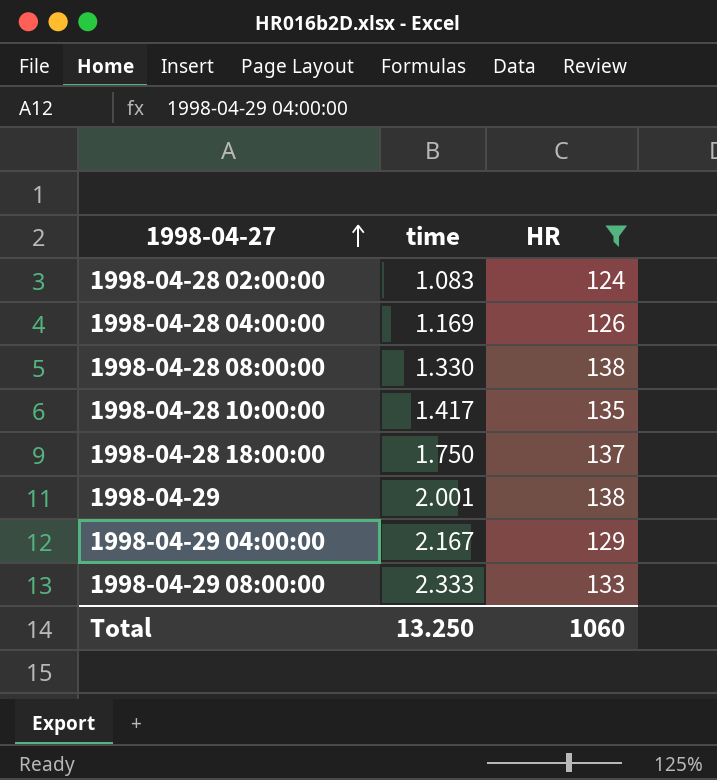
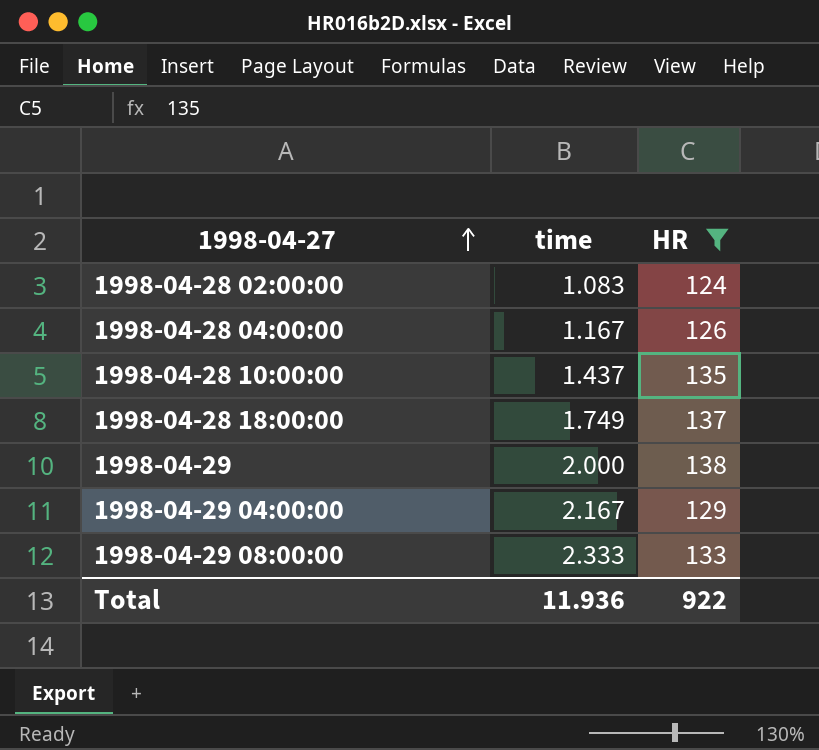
row 1998-04-28 08:00:00: 1.330 | 138 -> none
1998-04-28 04:00:00 | time: 1.169 -> 1.167
1998-04-28 10:00:00 | time: 1.417 -> 1.437
1998-04-28 18:00:00 | time: 1.750 -> 1.749
1998-04-29 | time: 2.001 -> 2.000
Total | time: 13.250 -> 11.936
Total | HR: 1060 -> 922

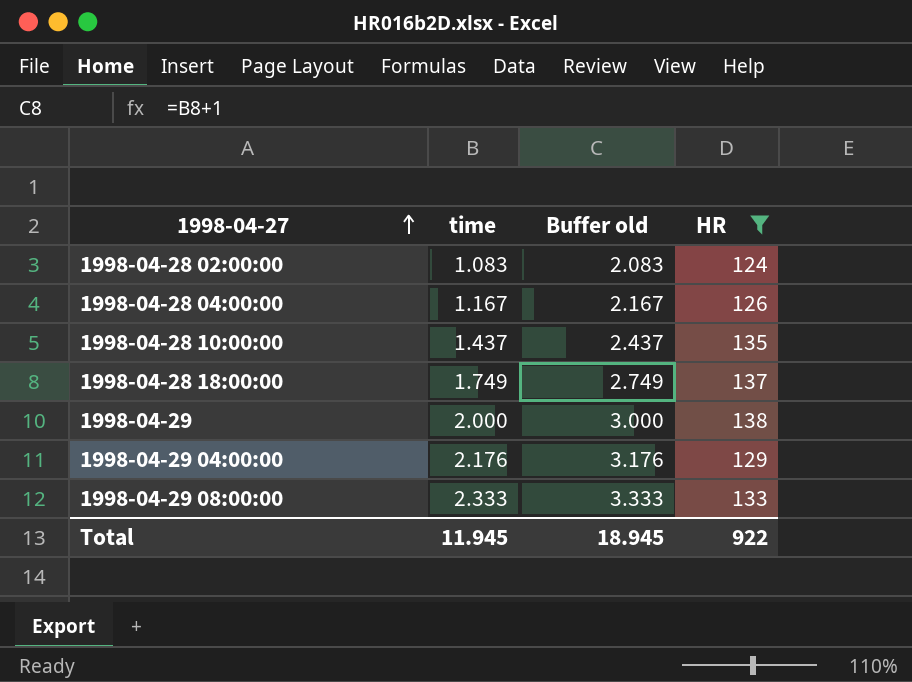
column Buffer old | formula: none -> [time] + 1
1998-04-29 04:00:00 | time: 2.167 -> 2.176
Total | time: 11.936 -> 11.945

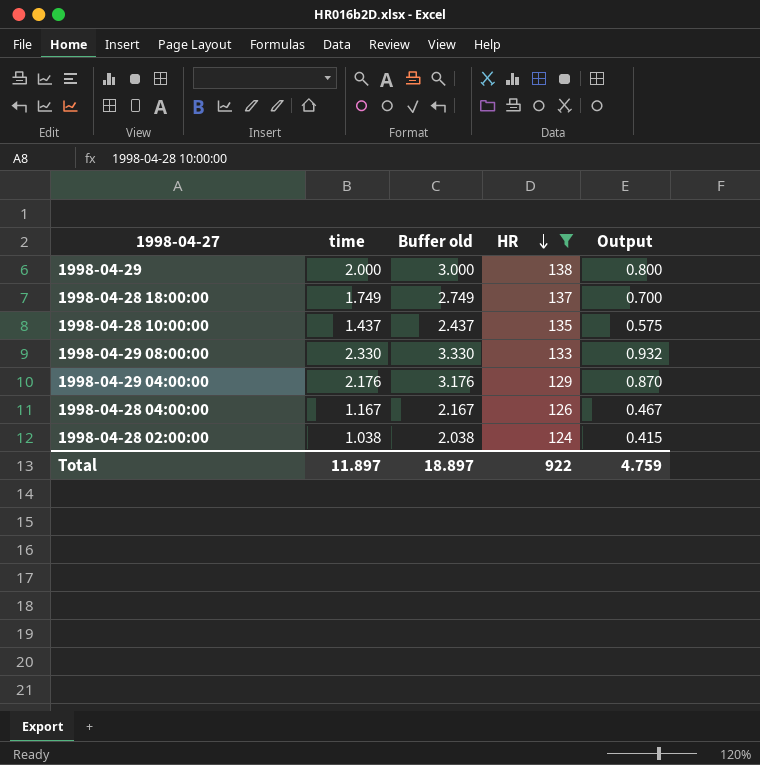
row order: 1998-04-27 ascending -> HR descending
column Output | formula: none -> [time] * 0.4
1998-04-29 08:00:00 | time: 2.333 -> 2.330
1998-04-29 08:00:00 | Buffer old: 3.333 -> 3.330
1998-04-28 02:00:00 | time: 1.083 -> 1.038
1998-04-28 02:00:00 | Buffer old: 2.083 -> 2.038
Total | time: 11.945 -> 11.897
Total | Buffer old: 18.945 -> 18.897

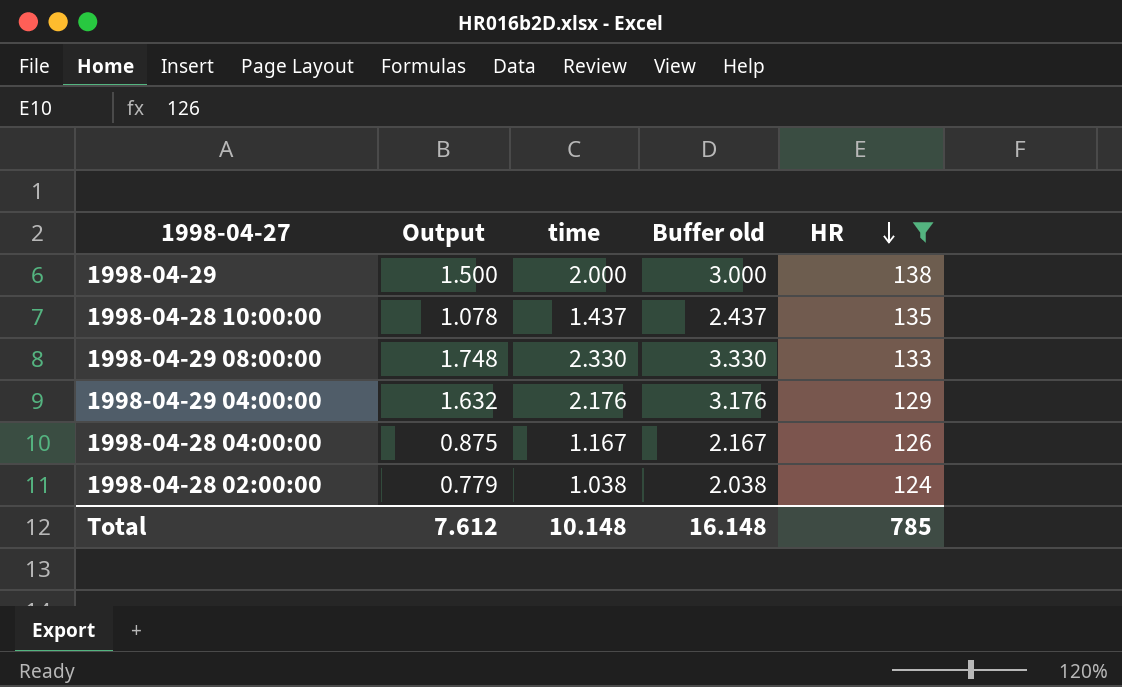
column Output | formula: [time] * 0.4 -> [time] * 0.75
column Output | position: 5 -> 2
row 1998-04-28 18:00:00: 1.749 | 2.749 | 137 | 0.700 -> none
Total | Output: 4.759 -> 7.612
Total | time: 11.897 -> 10.148
Total | Buffer old: 18.897 -> 16.148
Total | HR: 922 -> 785

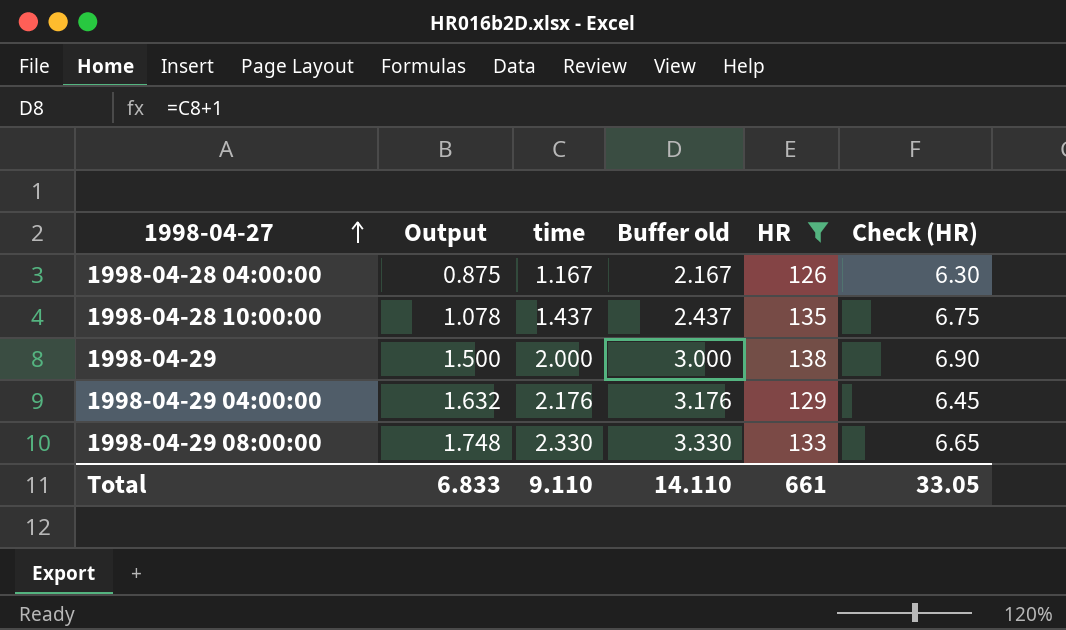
row order: HR descending -> 1998-04-27 ascending
column Check (HR) | formula: none -> [HR] * 0.05
row 1998-04-28 02:00:00: 0.779 | 1.038 | 2.038 | 124 -> none
Total | Output: 7.612 -> 6.833
Total | time: 10.148 -> 9.110
Total | Buffer old: 16.148 -> 14.110
Total | HR: 785 -> 661

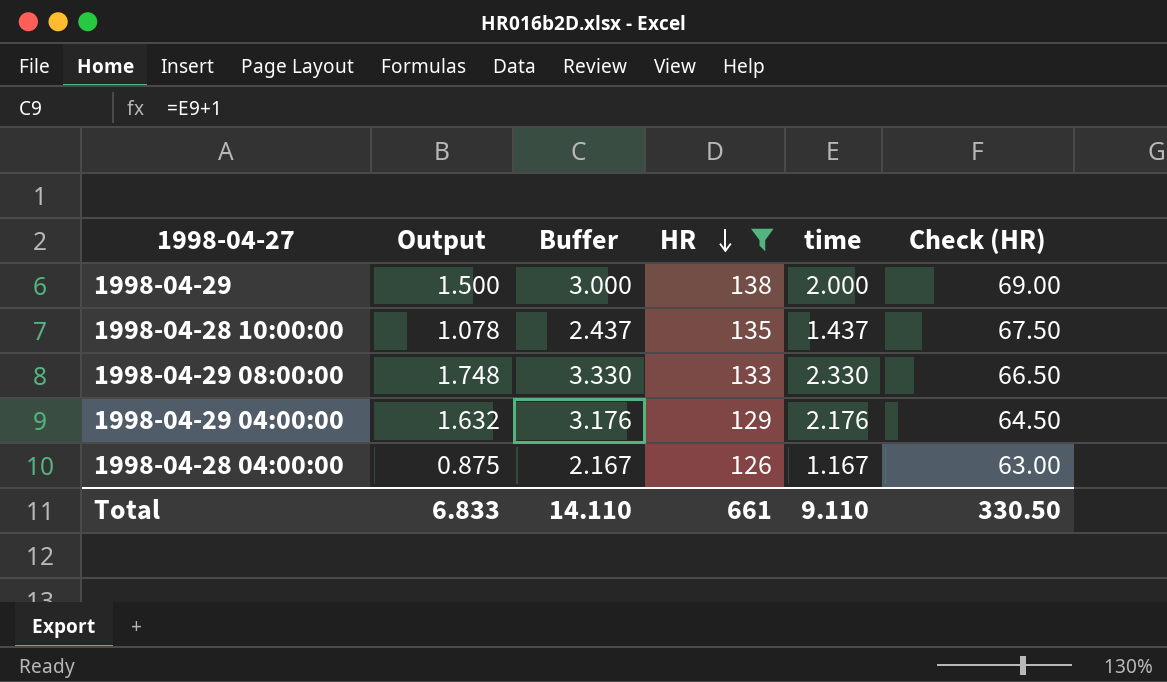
row order: 1998-04-27 ascending -> HR descending
column name: Buffer old -> Buffer
column time | position: 3 -> 5
column Check (HR) | formula: [HR] * 0.05 -> [HR] * 0.5
Total | Check (HR): 33.05 -> 330.50

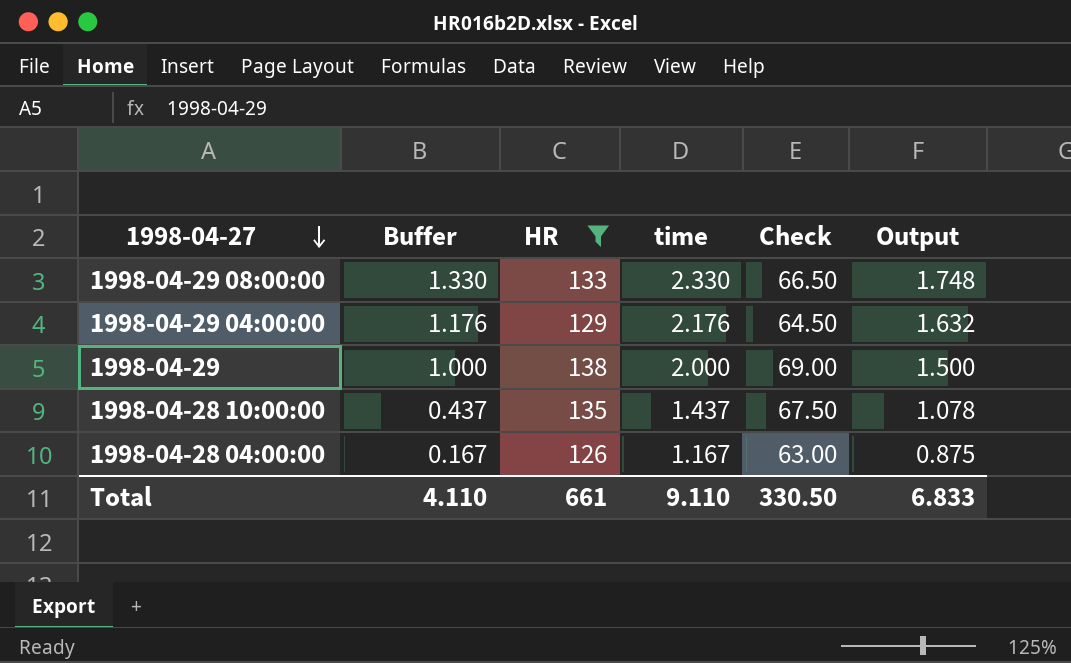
row order: HR descending -> 1998-04-27 descending
column Buffer | formula: [time] + 1 -> [time] - 1
column name: Check (HR) -> Check
column Output | position: 2 -> 6
Total | Buffer: 14.110 -> 4.110

